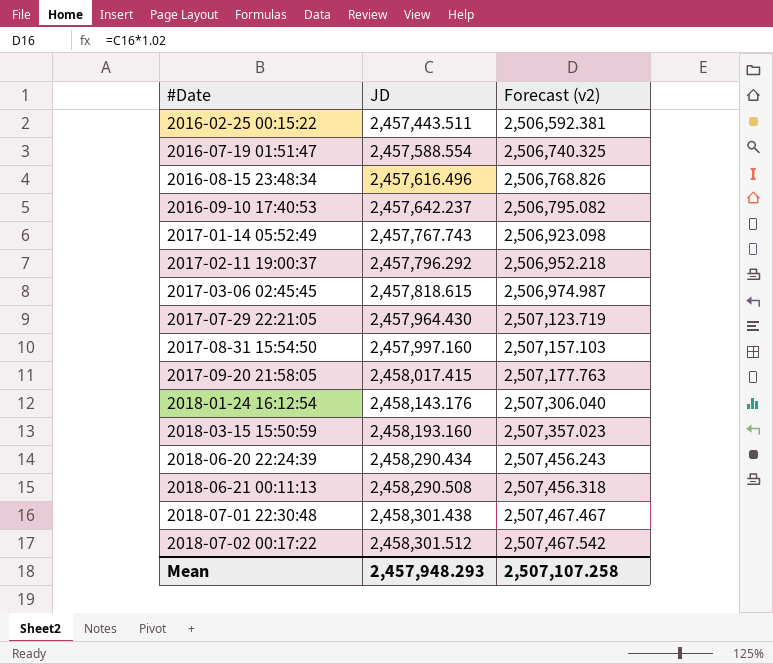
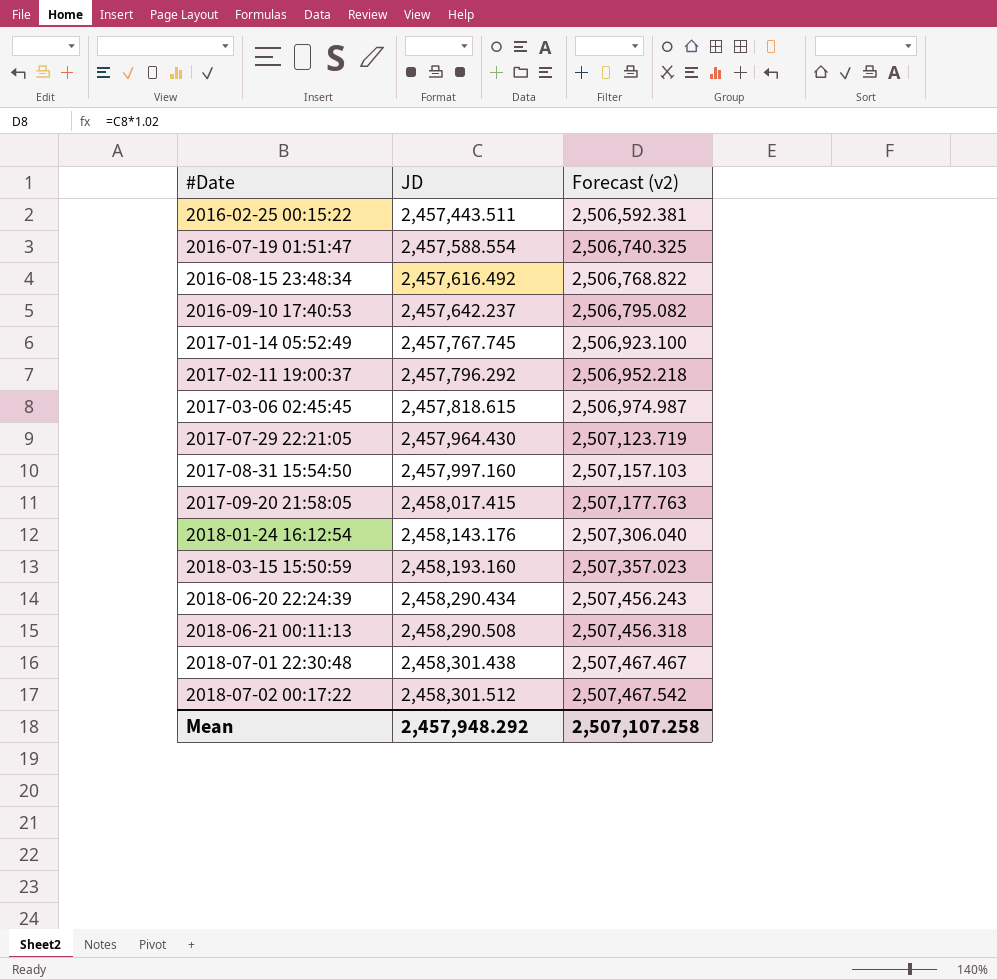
2016-08-15 23:48:34 | JD: 2,457,616.496 -> 2,457,616.492
2016-08-15 23:48:34 | Forecast (v2): 2,506,768.826 -> 2,506,768.822
2017-01-14 05:52:49 | JD: 2,457,767.743 -> 2,457,767.745
2017-01-14 05:52:49 | Forecast (v2): 2,506,923.098 -> 2,506,923.100
Mean | JD: 2,457,948.293 -> 2,457,948.292

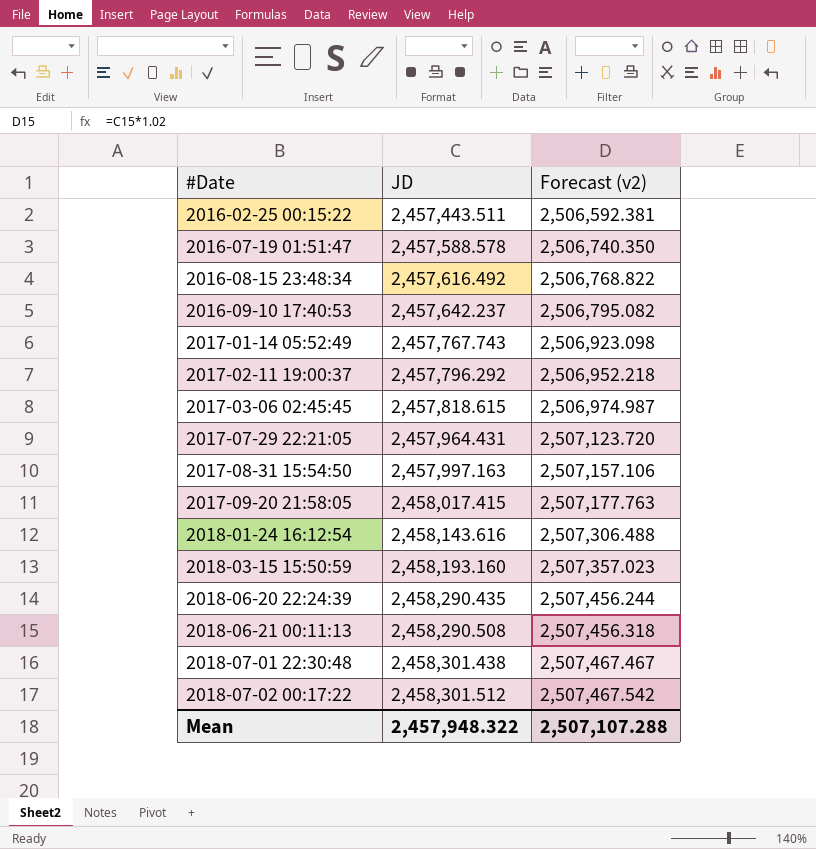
2016-07-19 01:51:47 | JD: 2,457,588.554 -> 2,457,588.578
2016-07-19 01:51:47 | Forecast (v2): 2,506,740.325 -> 2,506,740.350
2017-01-14 05:52:49 | JD: 2,457,767.745 -> 2,457,767.743
2017-01-14 05:52:49 | Forecast (v2): 2,506,923.100 -> 2,506,923.098
2017-07-29 22:21:05 | JD: 2,457,964.430 -> 2,457,964.431
2017-07-29 22:21:05 | Forecast (v2): 2,507,123.719 -> 2,507,123.720
2017-08-31 15:54:50 | JD: 2,457,997.160 -> 2,457,997.163
2017-08-31 15:54:50 | Forecast (v2): 2,507,157.103 -> 2,507,157.106
2018-01-24 16:12:54 | JD: 2,458,143.176 -> 2,458,143.616
2018-01-24 16:12:54 | Forecast (v2): 2,507,306.040 -> 2,507,306.488
2018-06-20 22:24:39 | JD: 2,458,290.434 -> 2,458,290.435
2018-06-20 22:24:39 | Forecast (v2): 2,507,456.243 -> 2,507,456.244
Mean | JD: 2,457,948.292 -> 2,457,948.322
Mean | Forecast (v2): 2,507,107.258 -> 2,507,107.288

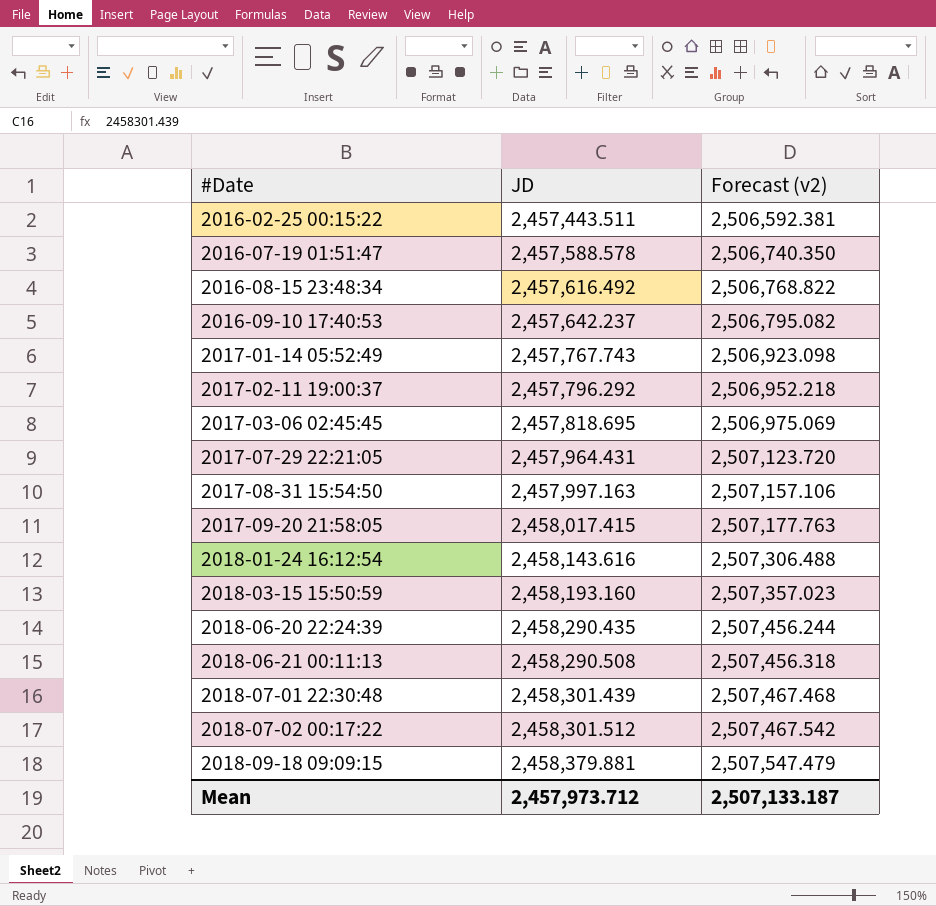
2017-03-06 02:45:45 | JD: 2,457,818.615 -> 2,457,818.695
2017-03-06 02:45:45 | Forecast (v2): 2,506,974.987 -> 2,506,975.069
2018-07-01 22:30:48 | JD: 2,458,301.438 -> 2,458,301.439
2018-07-01 22:30:48 | Forecast (v2): 2,507,467.467 -> 2,507,467.468
row 2018-09-18 09:09:15: none -> 2,458,379.881 | 2,507,547.479
Mean | JD: 2,457,948.322 -> 2,457,973.712
Mean | Forecast (v2): 2,507,107.288 -> 2,507,133.187

